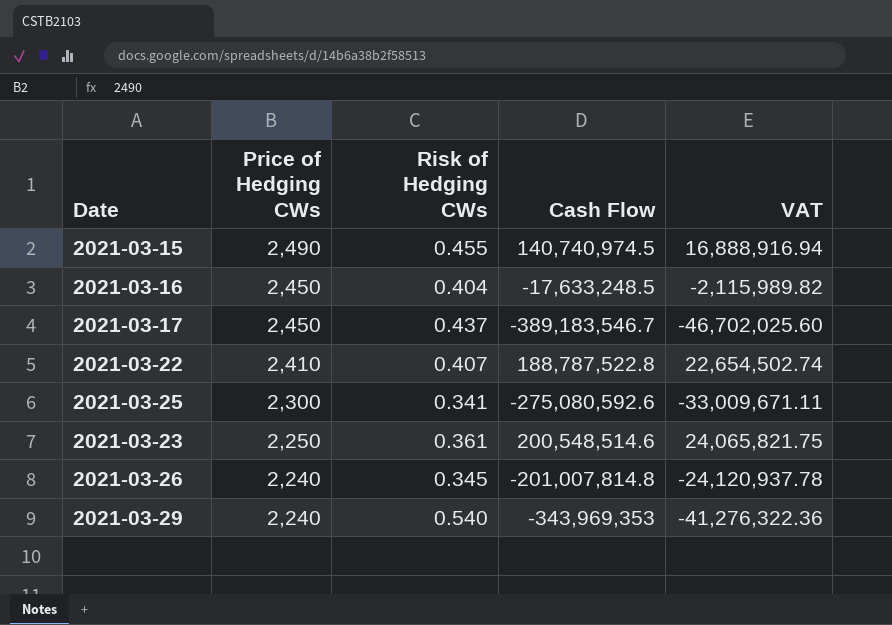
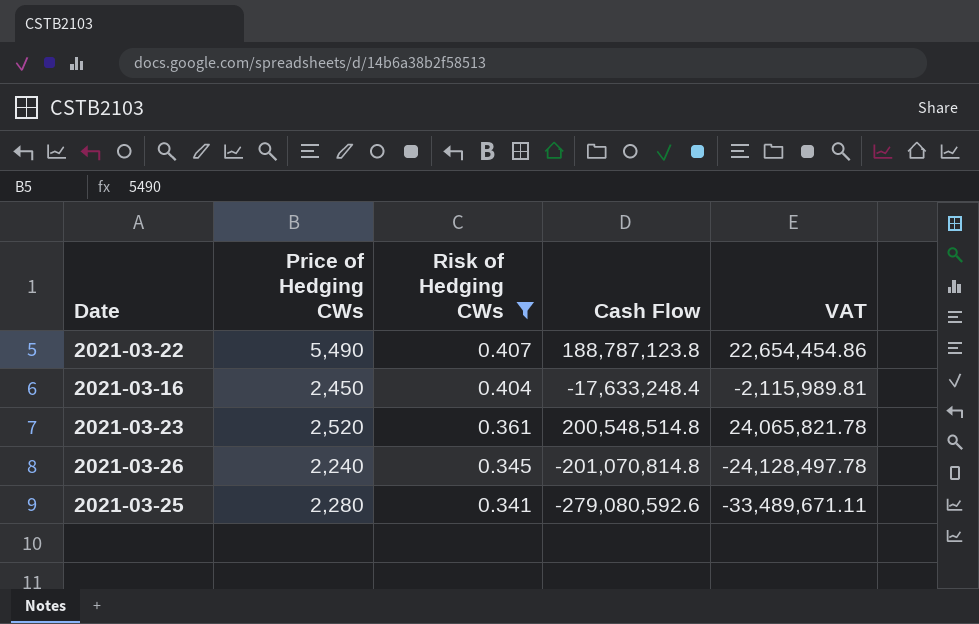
filter: none -> Risk of Hedging CWs <= 0.407
row order: Price of Hedging CWs descending -> Risk of Hedging CWs descending
2021-03-22 | Price of Hedging CWs: 2,410 -> 5,490
2021-03-22 | Cash Flow: 188,787,522.8 -> 188,787,123.8
2021-03-22 | VAT: 22,654,502.74 -> 22,654,454.86
2021-03-16 | Cash Flow: -17,633,248.5 -> -17,633,248.4
2021-03-16 | VAT: -2,115,989.82 -> -2,115,989.81
2021-03-23 | Price of Hedging CWs: 2,250 -> 2,520
2021-03-23 | Cash Flow: 200,548,514.6 -> 200,548,514.8
2021-03-23 | VAT: 24,065,821.75 -> 24,065,821.78
2021-03-26 | Cash Flow: -201,007,814.8 -> -201,070,814.8
2021-03-26 | VAT: -24,120,937.78 -> -24,128,497.78
2021-03-25 | Price of Hedging CWs: 2,300 -> 2,280
2021-03-25 | Cash Flow: -275,080,592.6 -> -279,080,592.6
2021-03-25 | VAT: -33,009,671.11 -> -33,489,671.11

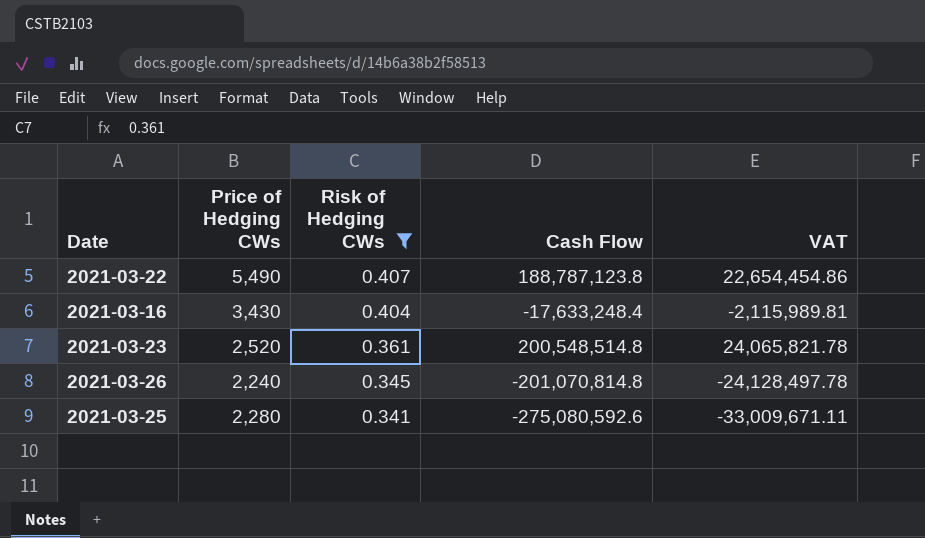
2021-03-16 | Price of Hedging CWs: 2,450 -> 3,430
2021-03-25 | Cash Flow: -279,080,592.6 -> -275,080,592.6
2021-03-25 | VAT: -33,489,671.11 -> -33,009,671.11

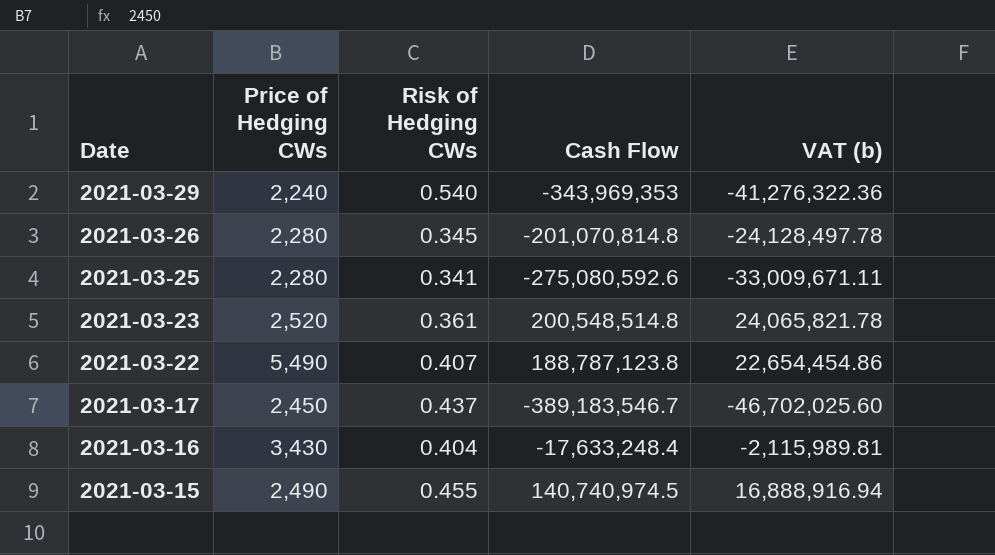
filter: Risk of Hedging CWs <= 0.407 -> none
row order: Risk of Hedging CWs descending -> Date descending
column name: VAT -> VAT (b)
2021-03-26 | Price of Hedging CWs: 2,240 -> 2,280

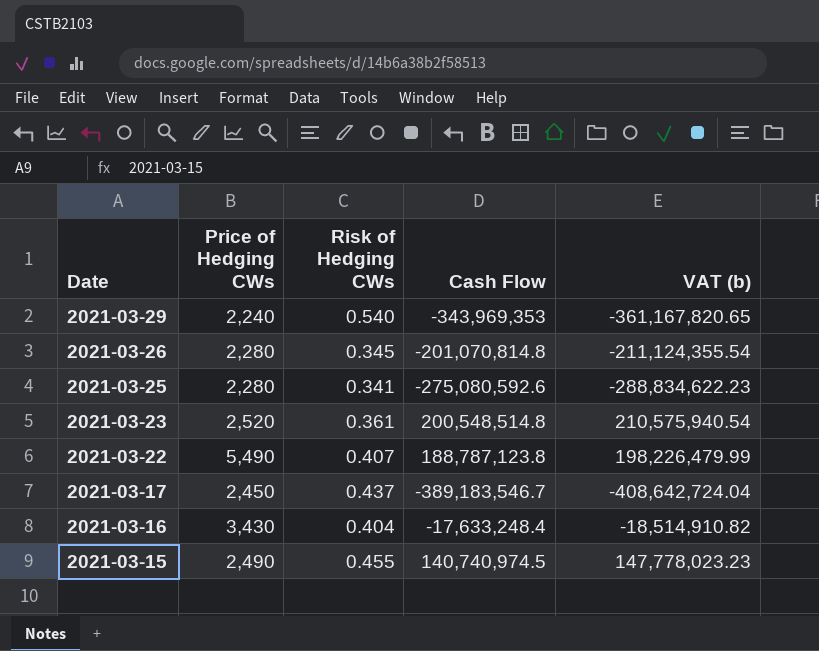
column VAT (b) | formula: [Cash Flow] * 0.12 -> [Cash Flow] * 1.05

